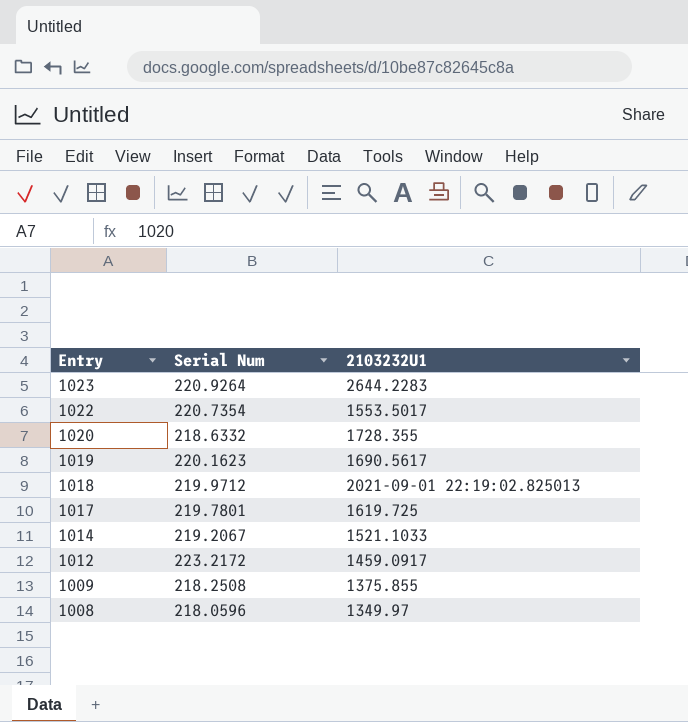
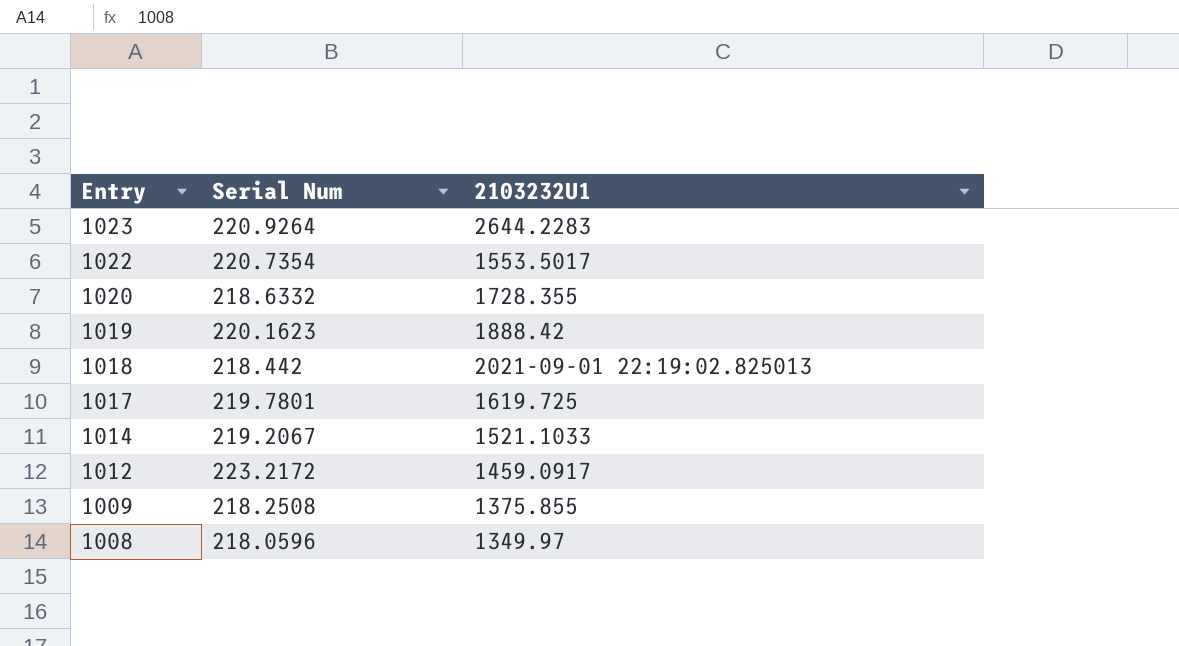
1019 | 2103232U1: 1690.5617 -> 1888.42
1018 | Serial Num: 219.9712 -> 218.442

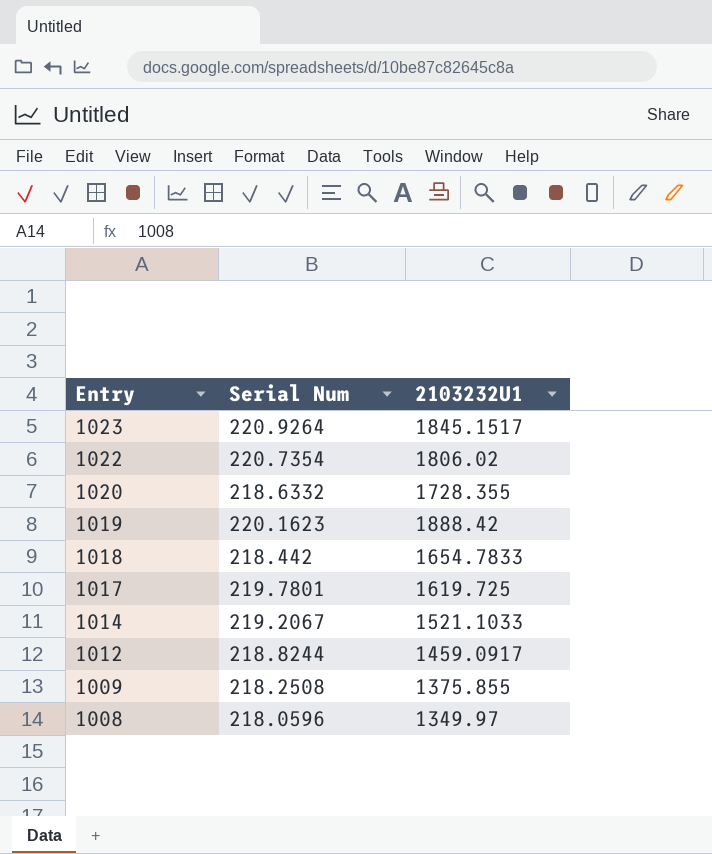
1023 | 2103232U1: 2644.2283 -> 1845.1517
1022 | 2103232U1: 1553.5017 -> 1806.02
1018 | 2103232U1: 2021-09-01 22:19:02.825013 -> 1654.7833
1012 | Serial Num: 223.2172 -> 218.8244

